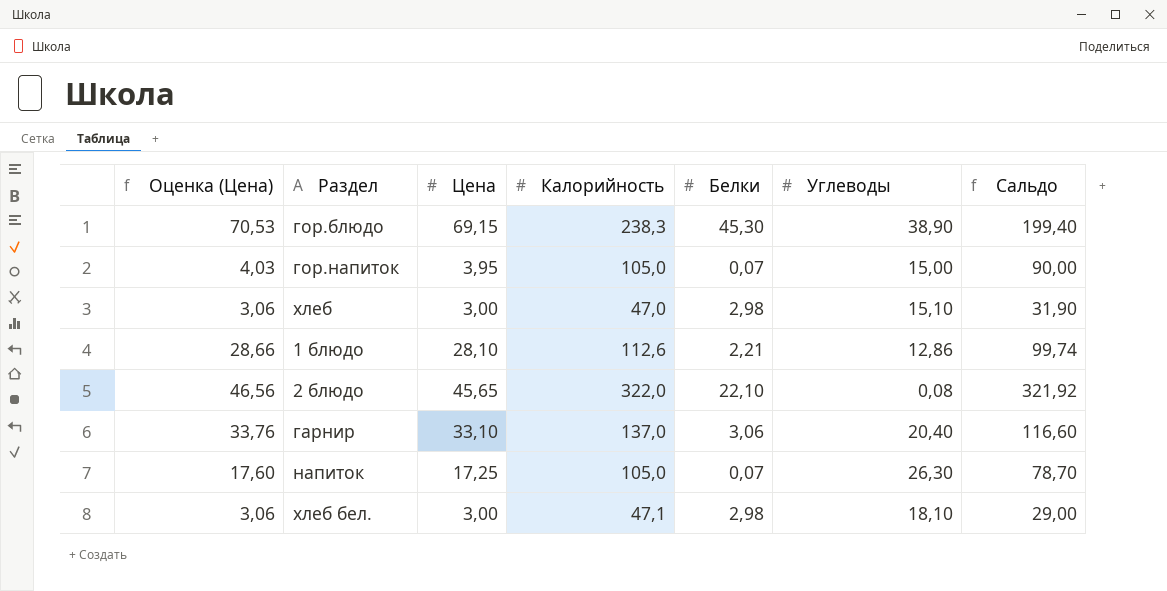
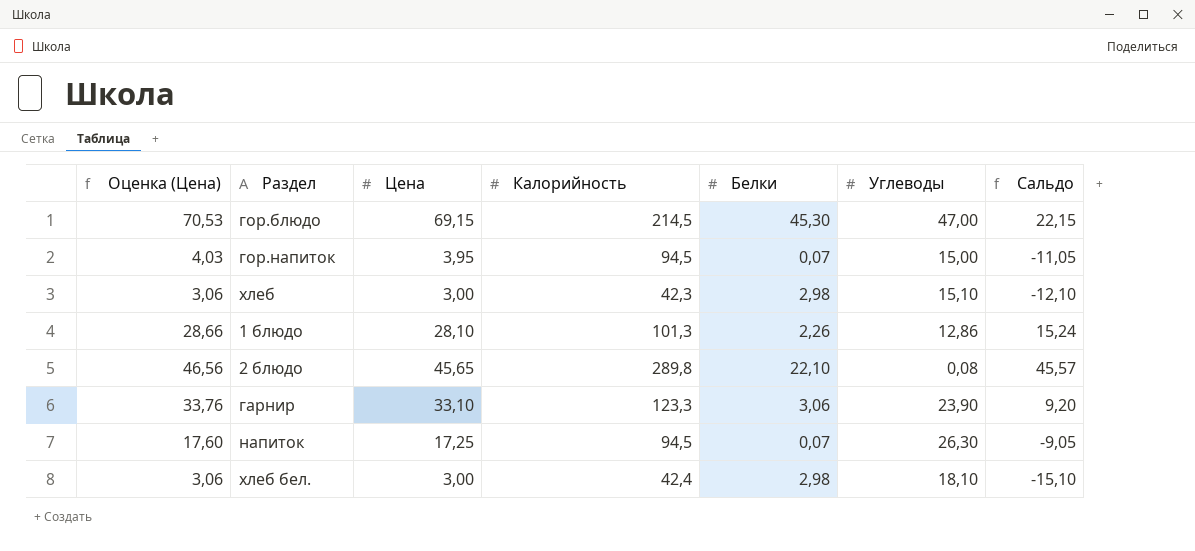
column Сальдо | formula: [Калорийность] - [Углеводы] -> [Цена] - [Углеводы]
гор.блюдо | Калорийность: 238,3 -> 214,5
гор.блюдо | Углеводы: 38,90 -> 47,00
гор.напиток | Калорийность: 105,0 -> 94,5
хлеб | Калорийность: 47,0 -> 42,3
1 блюдо | Калорийность: 112,6 -> 101,3
1 блюдо | Белки: 2,21 -> 2,26
2 блюдо | Калорийность: 322,0 -> 289,8
гарнир | Калорийность: 137,0 -> 123,3
гарнир | Углеводы: 20,40 -> 23,90
напиток | Калорийность: 105,0 -> 94,5
хлеб бел. | Калорийность: 47,1 -> 42,4

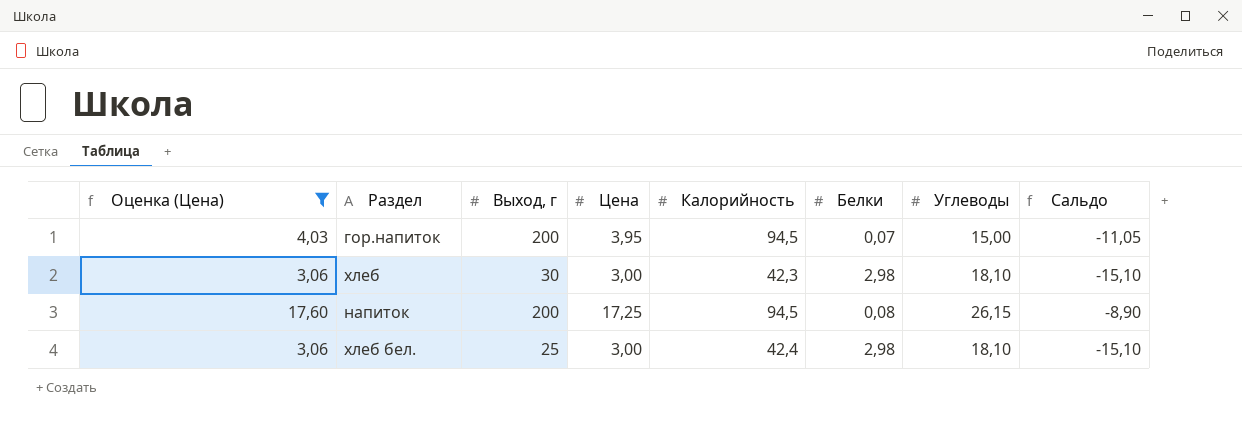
filter: none -> Оценка (Цена) <= 17,60
column Выход, г | position: none -> 3
хлеб | Углеводы: 15,10 -> 18,10
хлеб | Сальдо: -12,10 -> -15,10
напиток | Белки: 0,07 -> 0,08
напиток | Углеводы: 26,30 -> 26,15
напиток | Сальдо: -9,05 -> -8,90

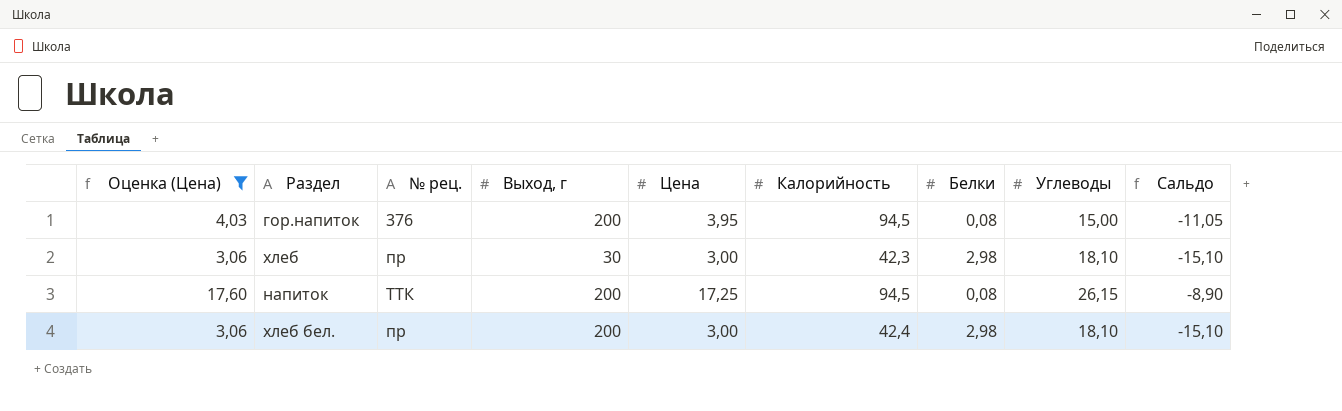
column № рец. | position: none -> 3
гор.напиток | Белки: 0,07 -> 0,08
хлеб бел. | Выход, г: 25 -> 200

